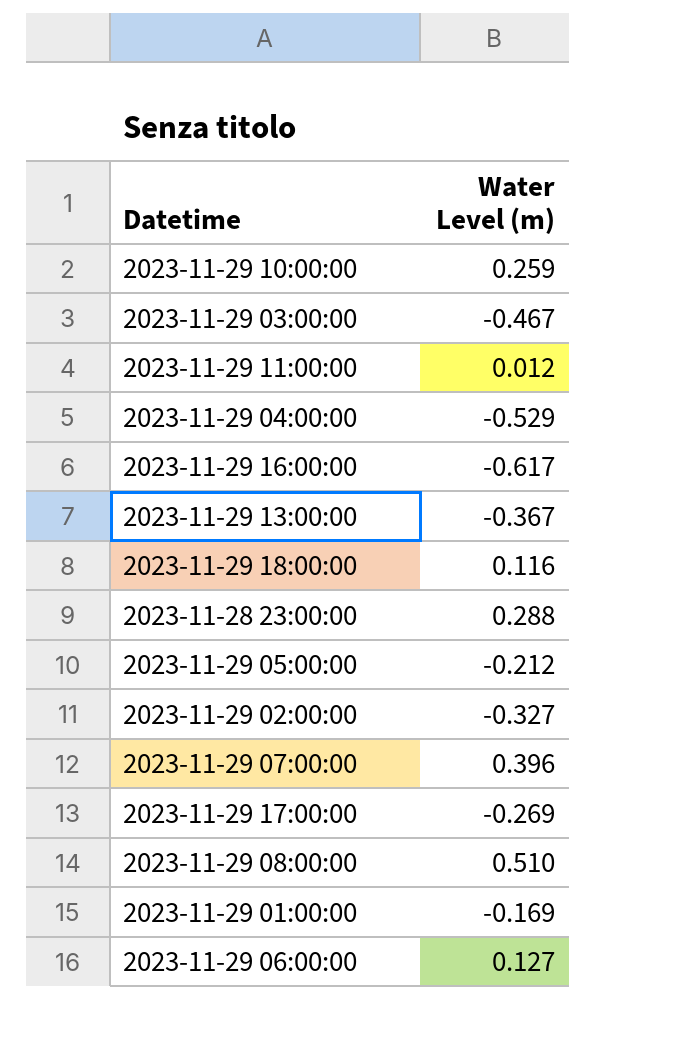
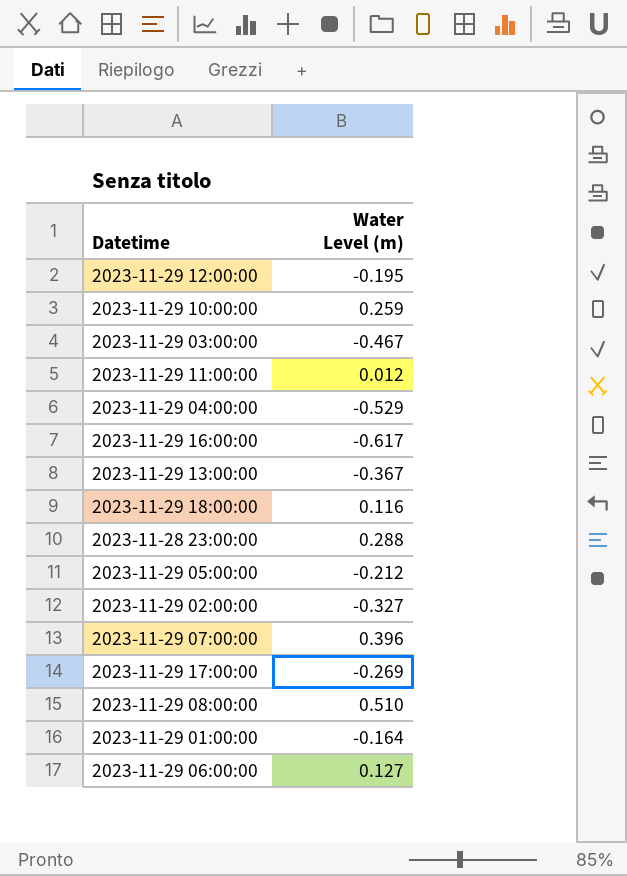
row 2023-11-29 12:00:00: none -> -0.195
2023-11-29 01:00:00 | Water Level (m): -0.169 -> -0.164

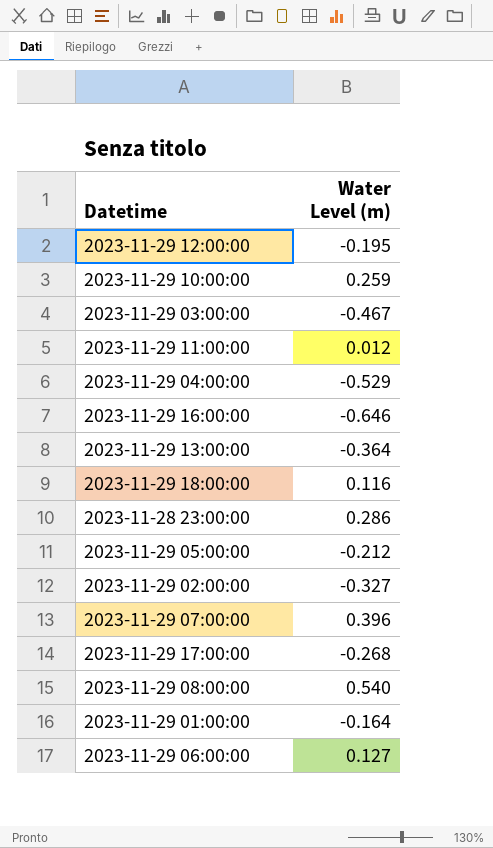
2023-11-29 16:00:00 | Water Level (m): -0.617 -> -0.646
2023-11-29 13:00:00 | Water Level (m): -0.367 -> -0.364
2023-11-28 23:00:00 | Water Level (m): 0.288 -> 0.286
2023-11-29 17:00:00 | Water Level (m): -0.269 -> -0.268
2023-11-29 08:00:00 | Water Level (m): 0.510 -> 0.540

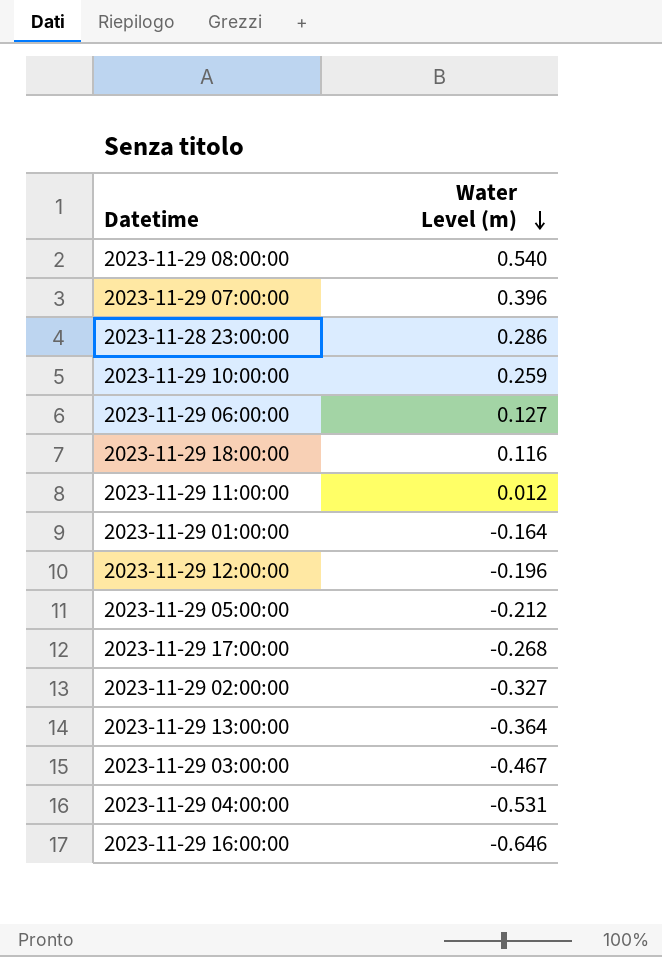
row order: none -> Water Level (m) descending
2023-11-29 12:00:00 | Water Level (m): -0.195 -> -0.196
2023-11-29 04:00:00 | Water Level (m): -0.529 -> -0.531

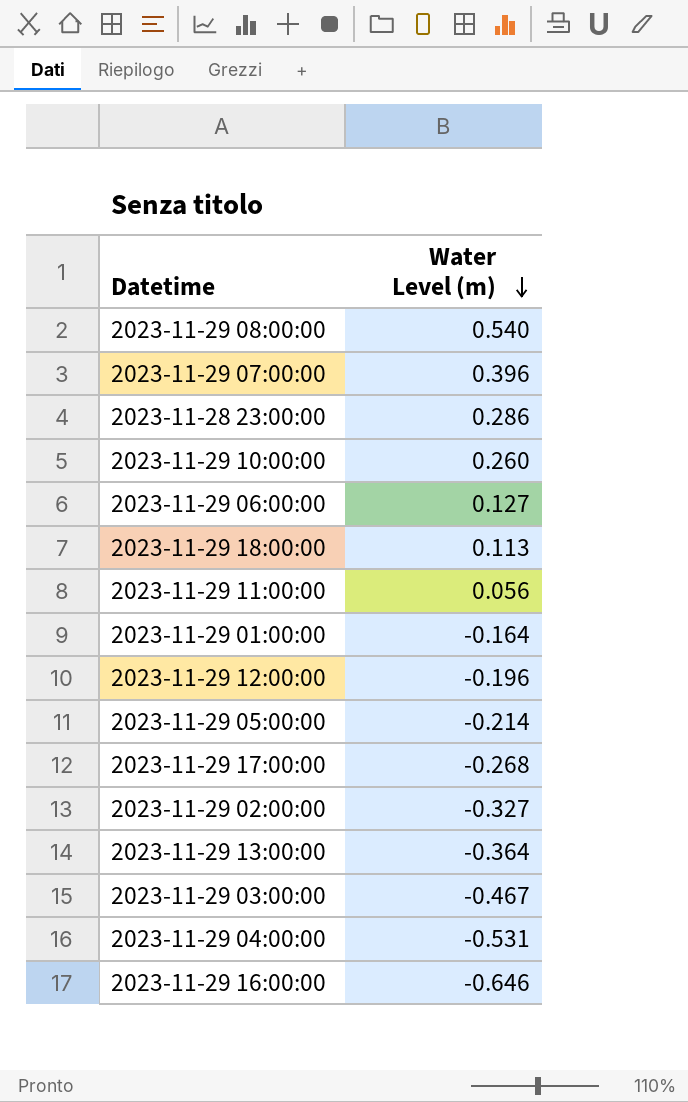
2023-11-29 10:00:00 | Water Level (m): 0.259 -> 0.260
2023-11-29 18:00:00 | Water Level (m): 0.116 -> 0.113
2023-11-29 11:00:00 | Water Level (m): 0.012 -> 0.056
2023-11-29 05:00:00 | Water Level (m): -0.212 -> -0.214

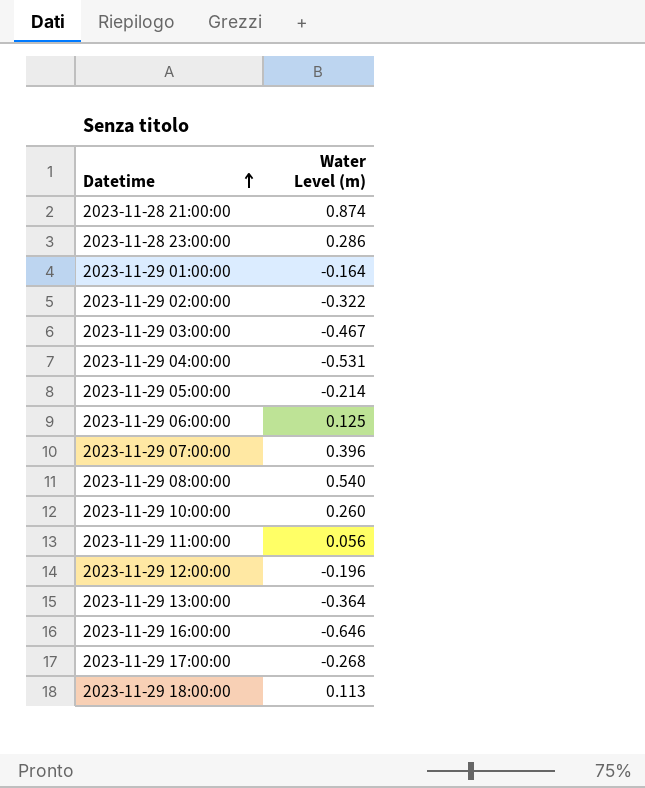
row order: Water Level (m) descending -> Datetime ascending
row 2023-11-28 21:00:00: none -> 0.874
2023-11-29 02:00:00 | Water Level (m): -0.327 -> -0.322
2023-11-29 06:00:00 | Water Level (m): 0.127 -> 0.125

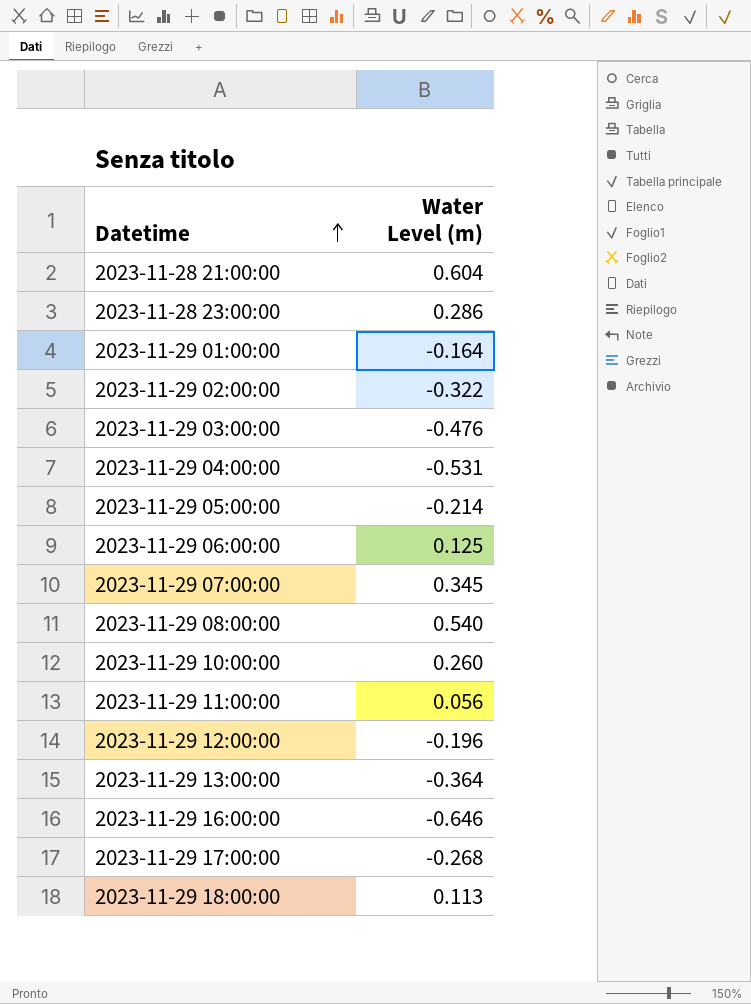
2023-11-28 21:00:00 | Water Level (m): 0.874 -> 0.604
2023-11-29 03:00:00 | Water Level (m): -0.467 -> -0.476
2023-11-29 07:00:00 | Water Level (m): 0.396 -> 0.345

